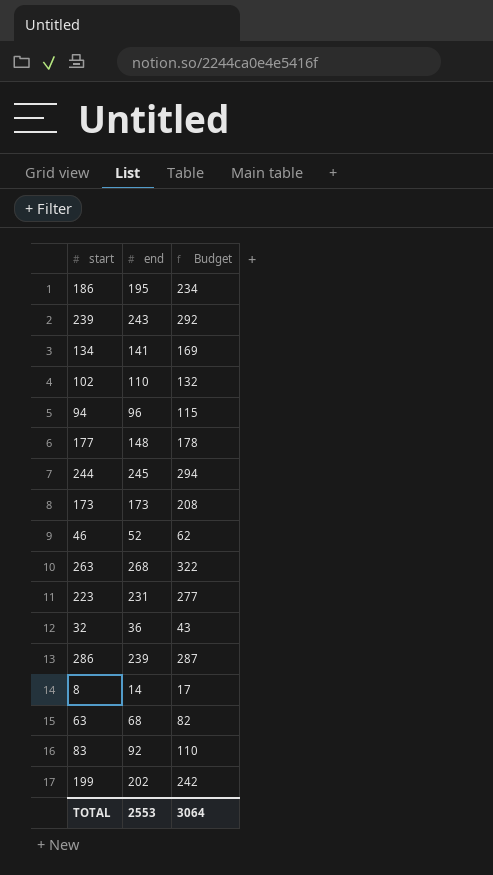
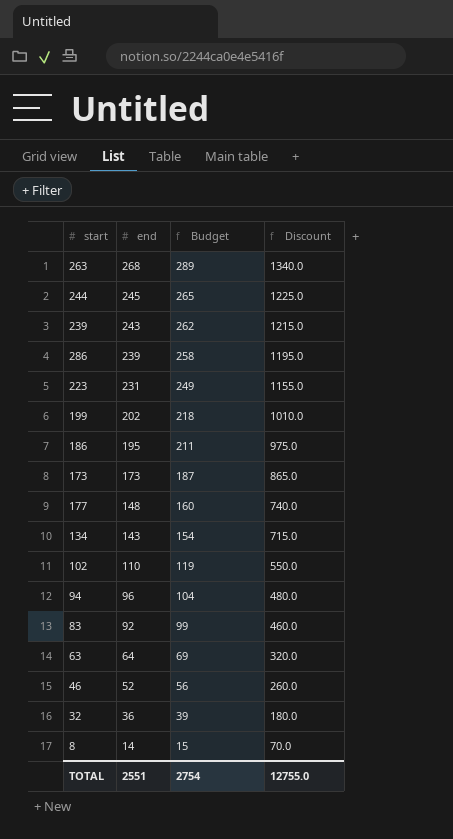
row order: none -> end descending
column Budget | formula: [end] * 1.2 -> [end] * 1.08
column Discount | formula: none -> [end] * 5
134 | end: 141 -> 143
63 | end: 68 -> 64
TOTAL | end: 2553 -> 2551
TOTAL | Budget: 3064 -> 2754

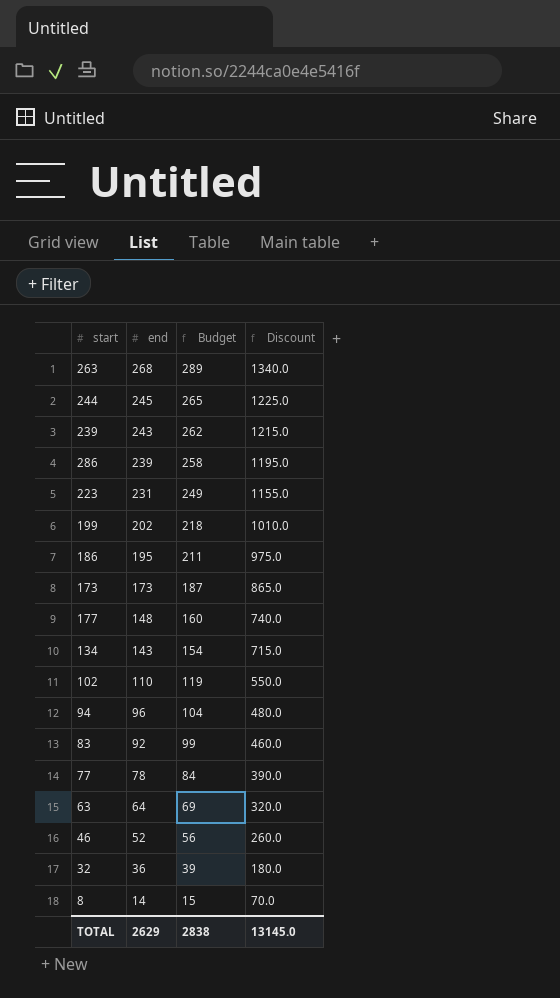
row 77: none -> 78 | 84 | 390.0
TOTAL | end: 2551 -> 2629
TOTAL | Budget: 2754 -> 2838
TOTAL | Discount: 12755.0 -> 13145.0

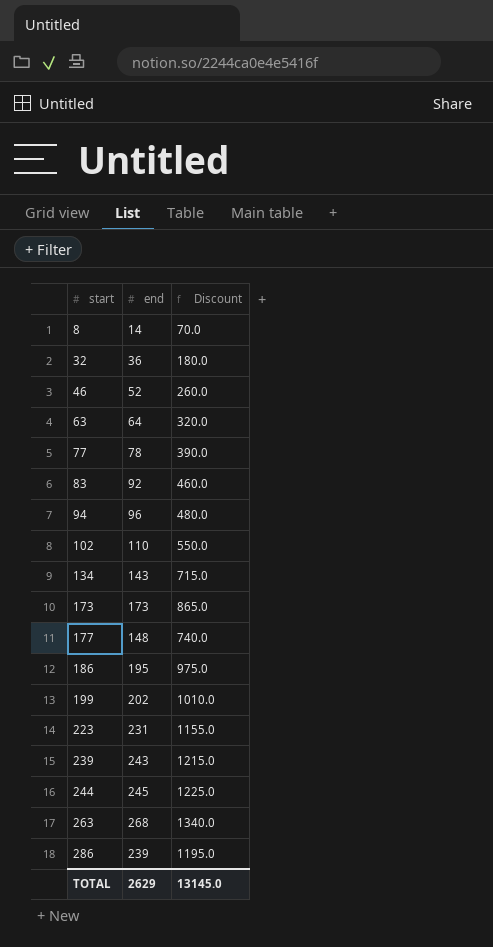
row order: end descending -> start ascending
column Budget | formula: [end] * 1.08 -> none

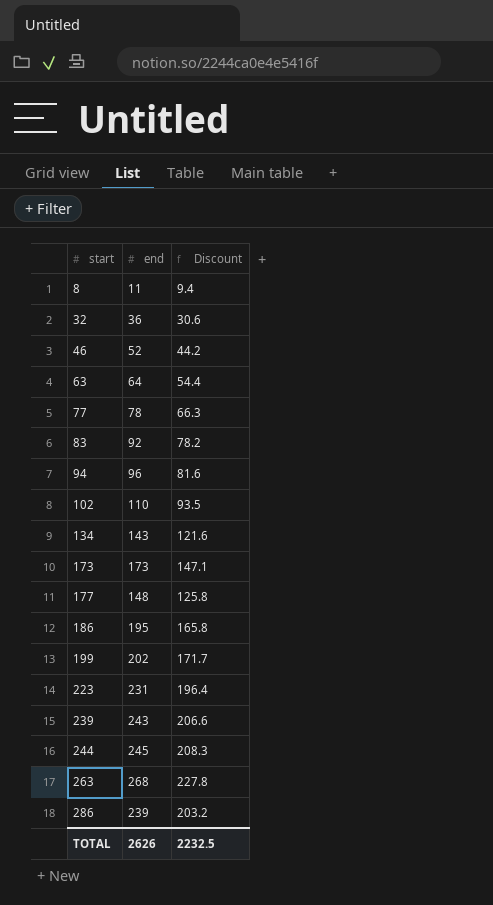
column Discount | formula: [end] * 5 -> [end] * 0.85
8 | end: 14 -> 11
TOTAL | end: 2629 -> 2626
TOTAL | Discount: 13145.0 -> 2232.5

